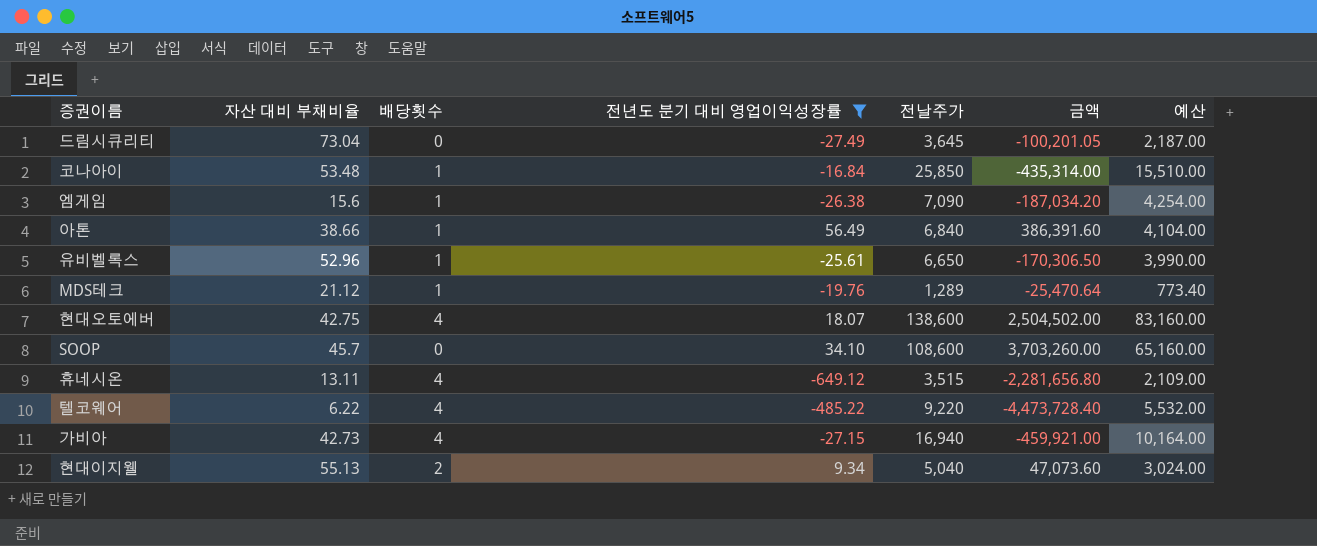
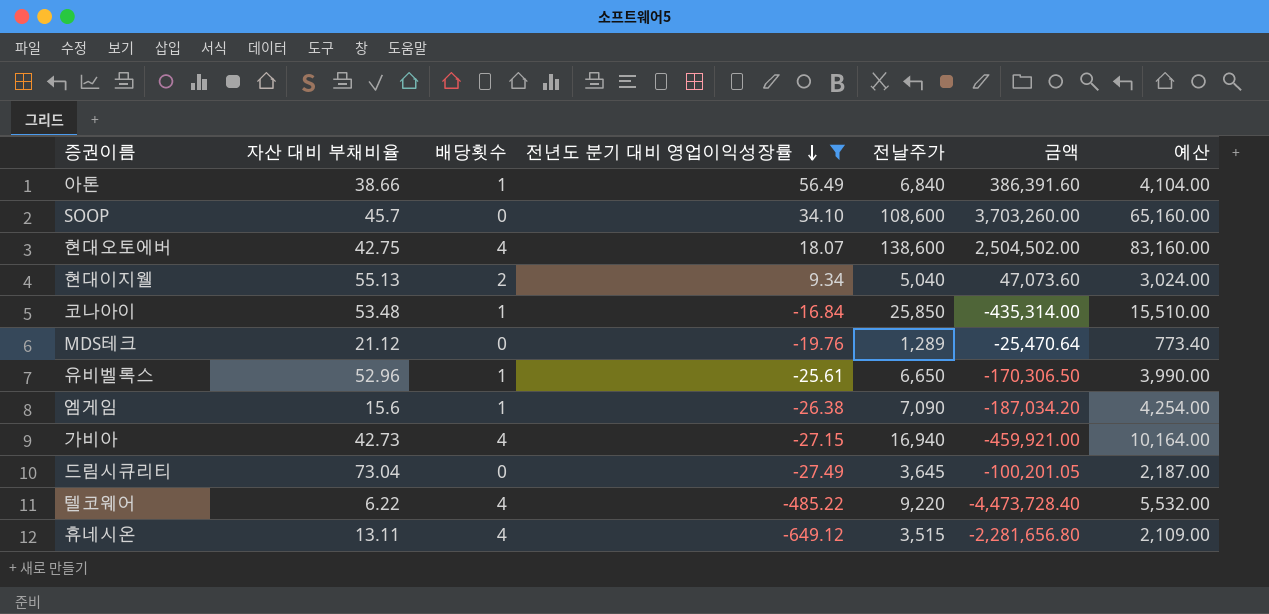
row order: none -> 전년도 분기 대비 영업이익성장률 descending
MDS테크 | 배당횟수: 1 -> 0

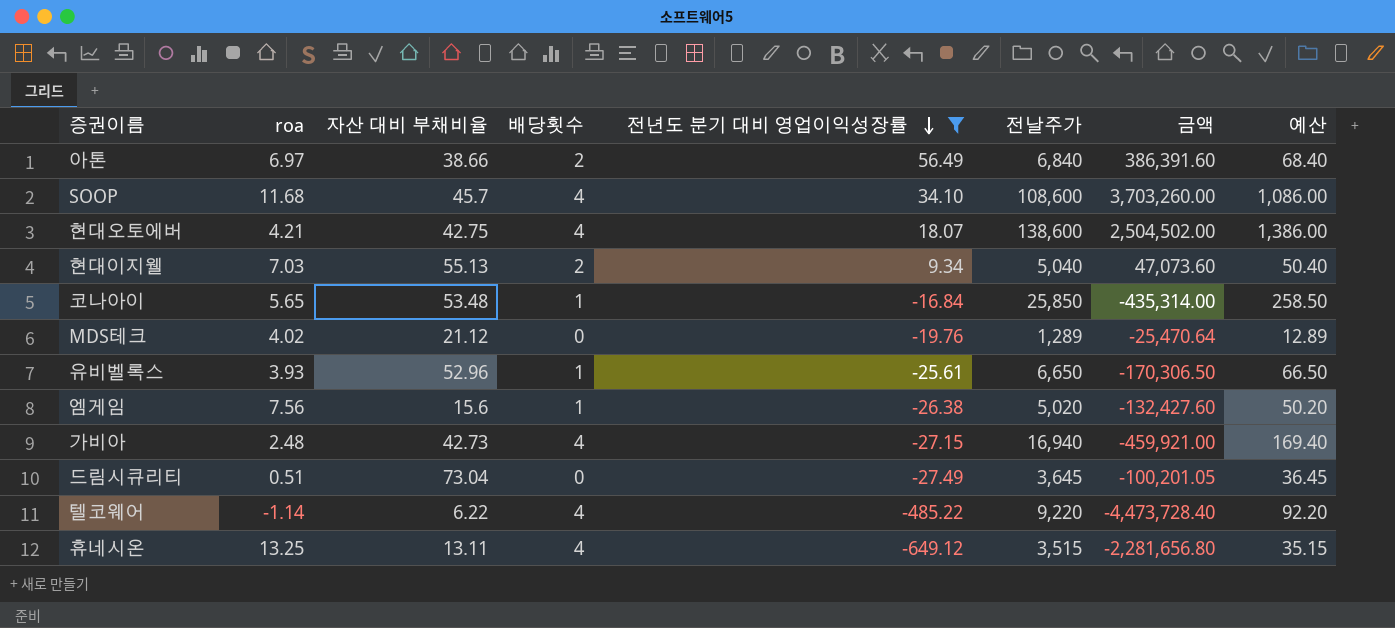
column roa | position: none -> 2
column 예산 | formula: [전날주가] * 0.6 -> [전날주가] * 0.01
아톤 | 배당횟수: 1 -> 2
SOOP | 배당횟수: 0 -> 4
엠게임 | 전날주가: 7,090 -> 5,020
엠게임 | 금액: -187,034.20 -> -132,427.60

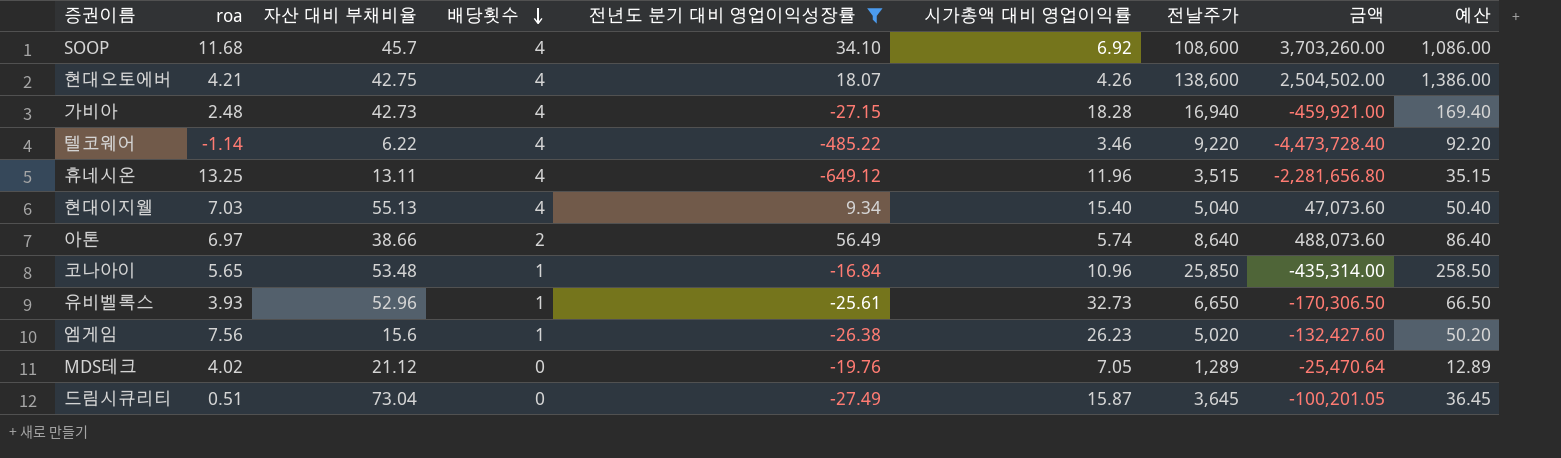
row order: 전년도 분기 대비 영업이익성장률 descending -> 배당횟수 descending
column 시가총액 대비 영업이익률 | position: none -> 6
현대이지웰 | 배당횟수: 2 -> 4
아톤 | 전날주가: 6,840 -> 8,640
아톤 | 금액: 386,391.60 -> 488,073.60
아톤 | 예산: 68.40 -> 86.40

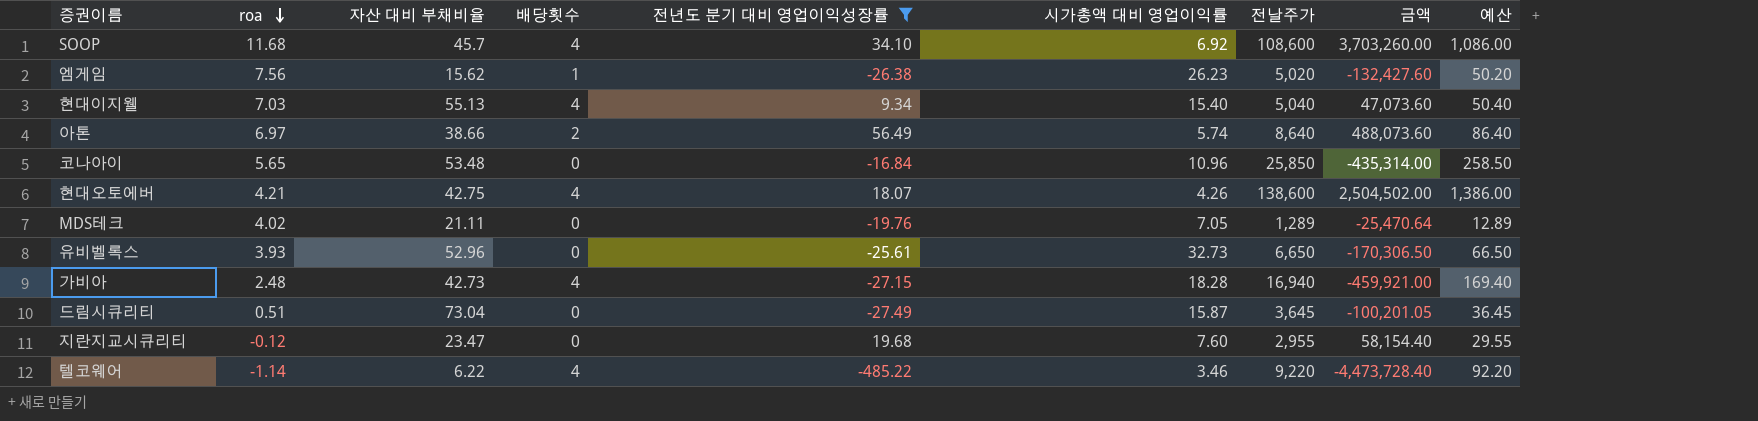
row order: 배당횟수 descending -> roa descending
row 휴네시온: 13.25 | 13.11 | 4 | -649.12 | 11.96 | 3,515 | -2,281,656.80 | 35.15 -> none
엠게임 | 자산 대비 부채비율: 15.6 -> 15.62
코나아이 | 배당횟수: 1 -> 0
MDS테크 | 자산 대비 부채비율: 21.12 -> 21.11
유비벨록스 | 배당횟수: 1 -> 0
row 지란지교시큐리티: none -> -0.12 | 23.47 | 0 | 19.68 | 7.60 | 2,955 | 58,154.40 | 29.55

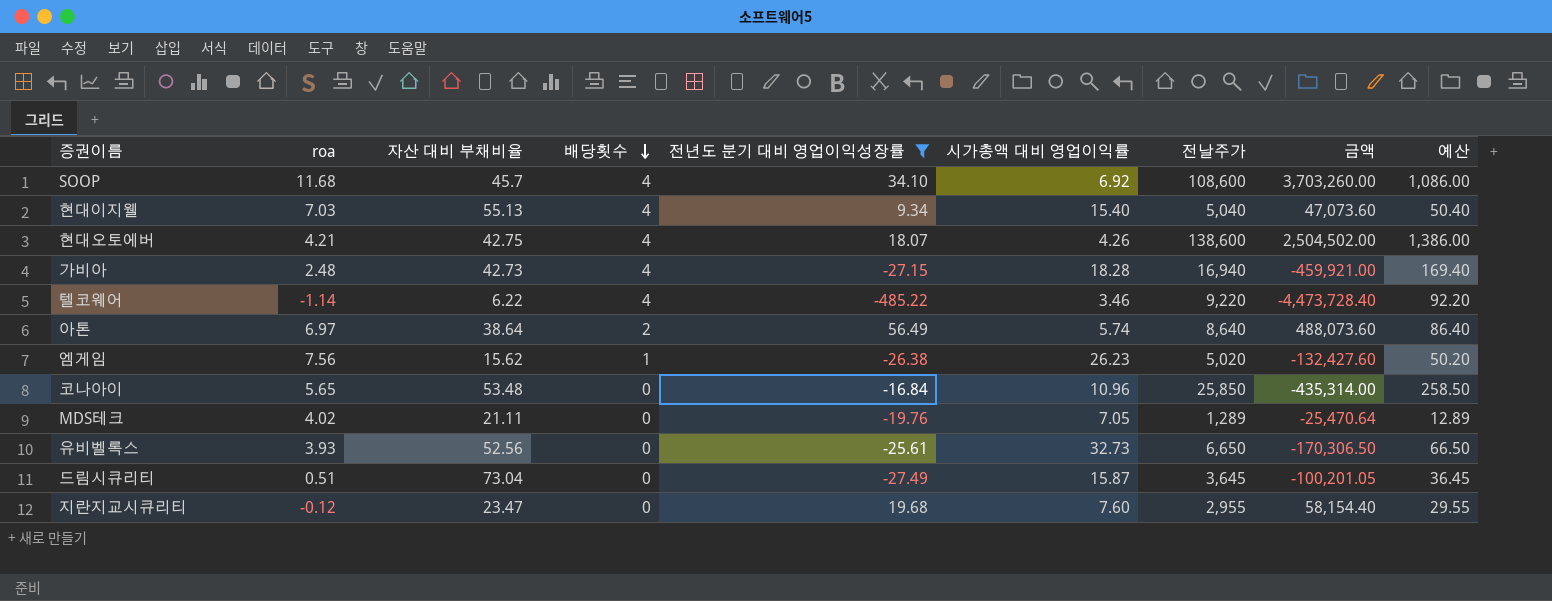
row order: roa descending -> 배당횟수 descending
아톤 | 자산 대비 부채비율: 38.66 -> 38.64
유비벨록스 | 자산 대비 부채비율: 52.96 -> 52.56

